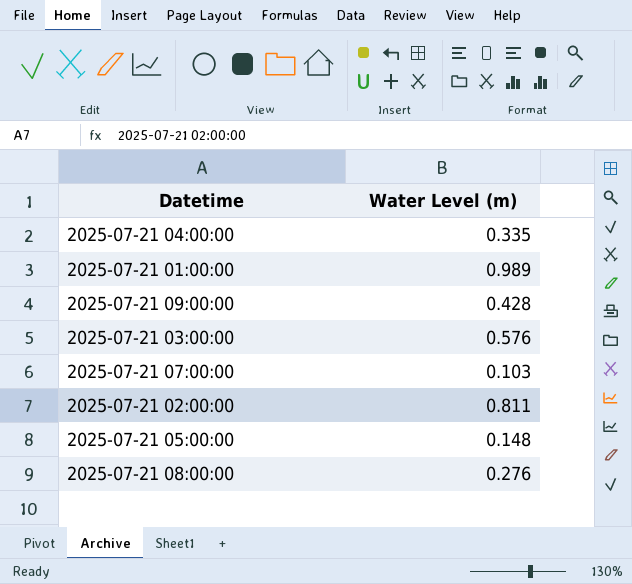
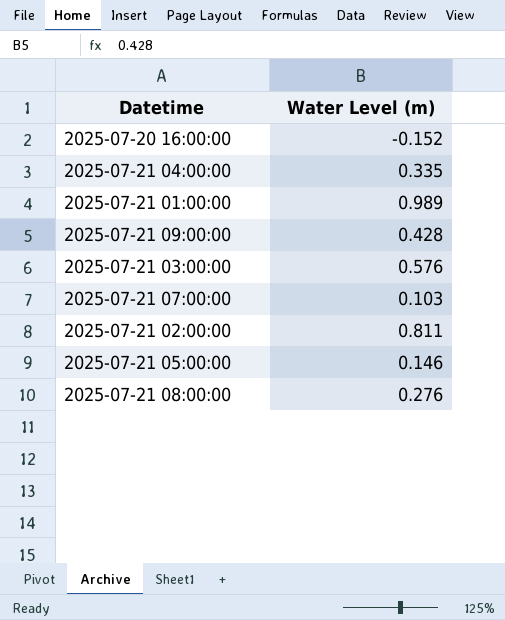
row 2025-07-20 16:00:00: none -> -0.152
2025-07-21 05:00:00 | Water Level (m): 0.148 -> 0.146

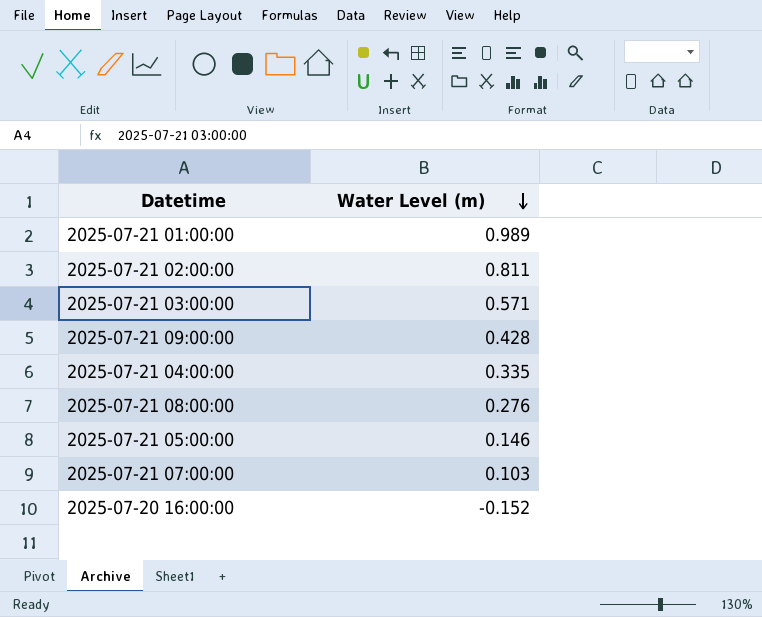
row order: none -> Water Level (m) descending
2025-07-21 03:00:00 | Water Level (m): 0.576 -> 0.571

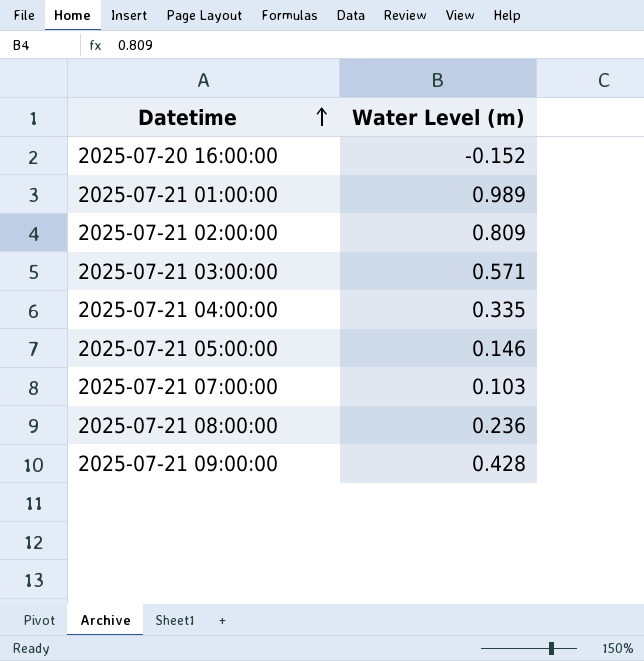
row order: Water Level (m) descending -> Datetime ascending
2025-07-21 02:00:00 | Water Level (m): 0.811 -> 0.809
2025-07-21 08:00:00 | Water Level (m): 0.276 -> 0.236

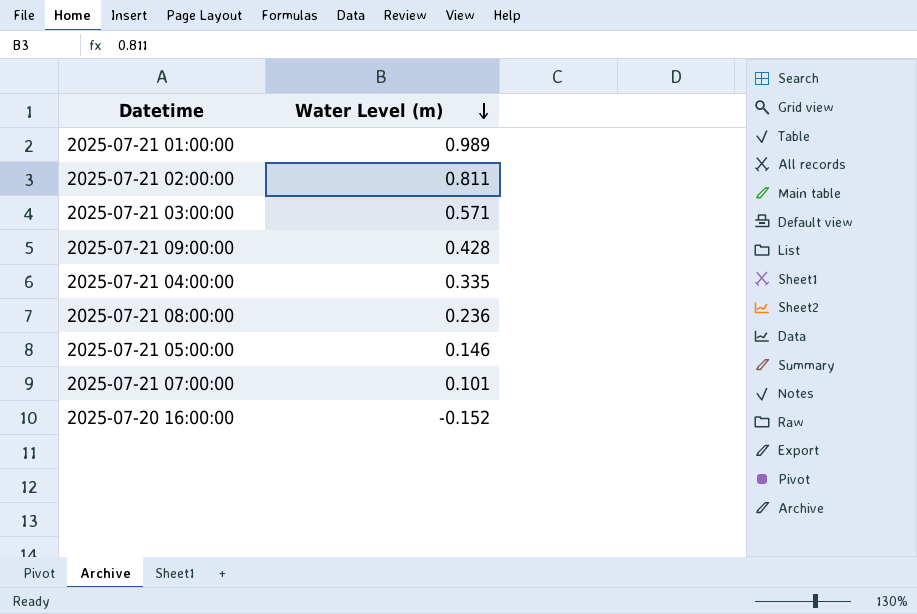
row order: Datetime ascending -> Water Level (m) descending
2025-07-21 02:00:00 | Water Level (m): 0.809 -> 0.811
2025-07-21 07:00:00 | Water Level (m): 0.103 -> 0.101

